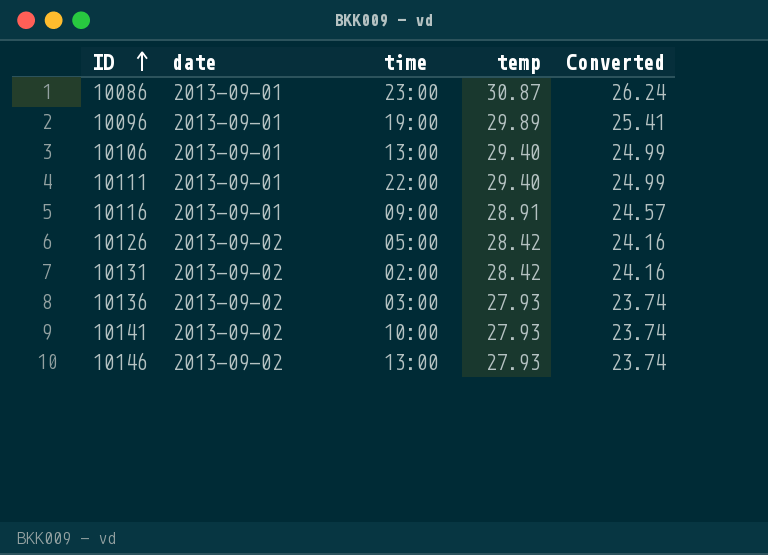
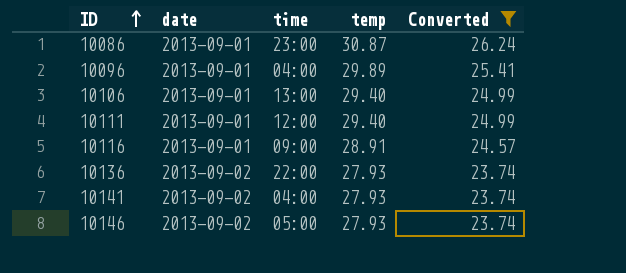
filter: none -> Converted != 24.16
10096 | time: 19:00 -> 04:00
10111 | time: 22:00 -> 12:00
10136 | time: 03:00 -> 22:00
10141 | time: 10:00 -> 04:00
10146 | time: 13:00 -> 05:00

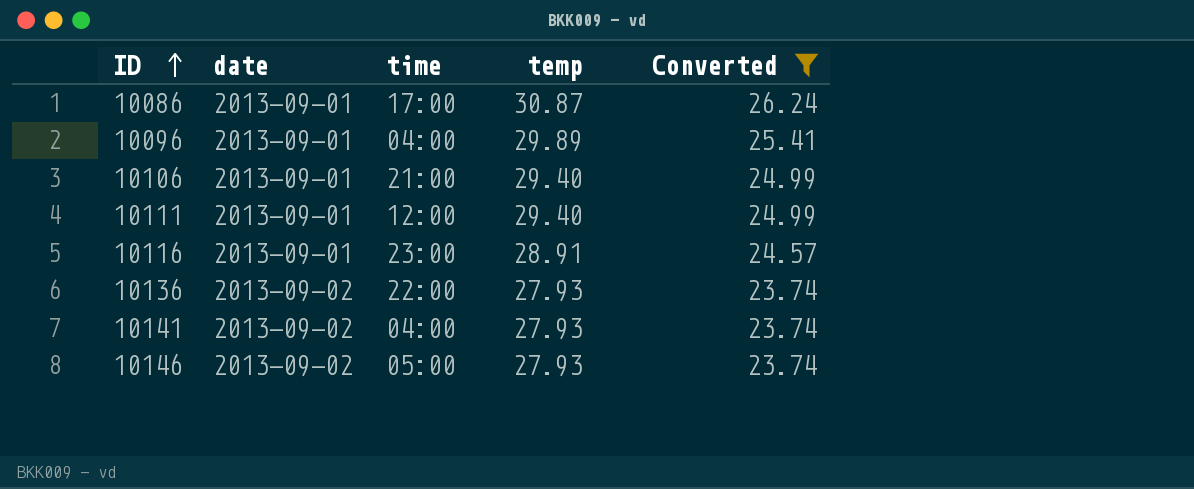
10086 | time: 23:00 -> 17:00
10106 | time: 13:00 -> 21:00
10116 | time: 09:00 -> 23:00

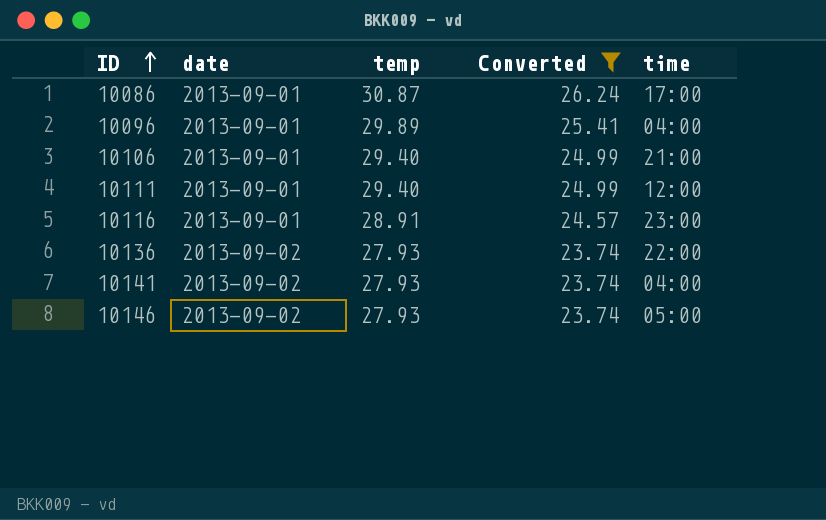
column time | position: 3 -> 5

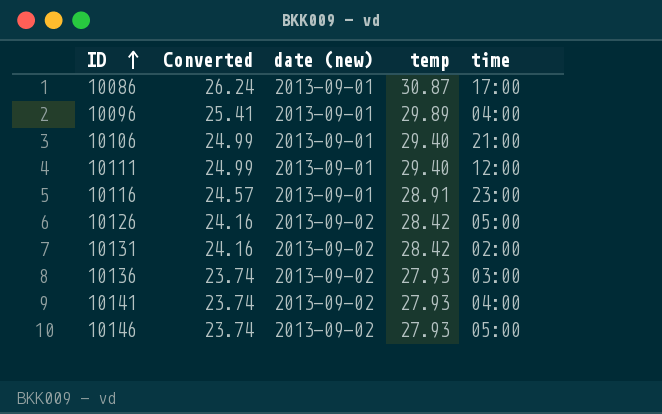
filter: Converted != 24.16 -> none
column Converted | position: 4 -> 2
column name: date -> date (new)
10136 | time: 22:00 -> 03:00

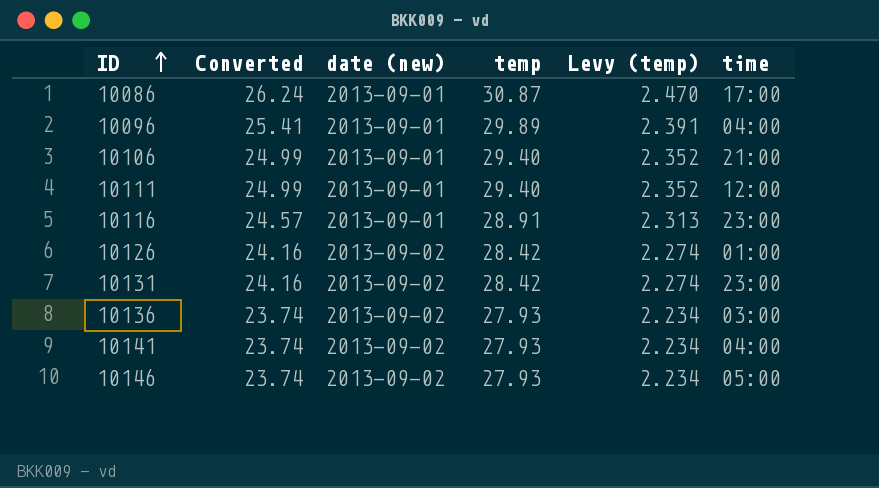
column Levy (temp) | formula: none -> [temp] * 0.08
10126 | time: 05:00 -> 01:00
10131 | time: 02:00 -> 23:00

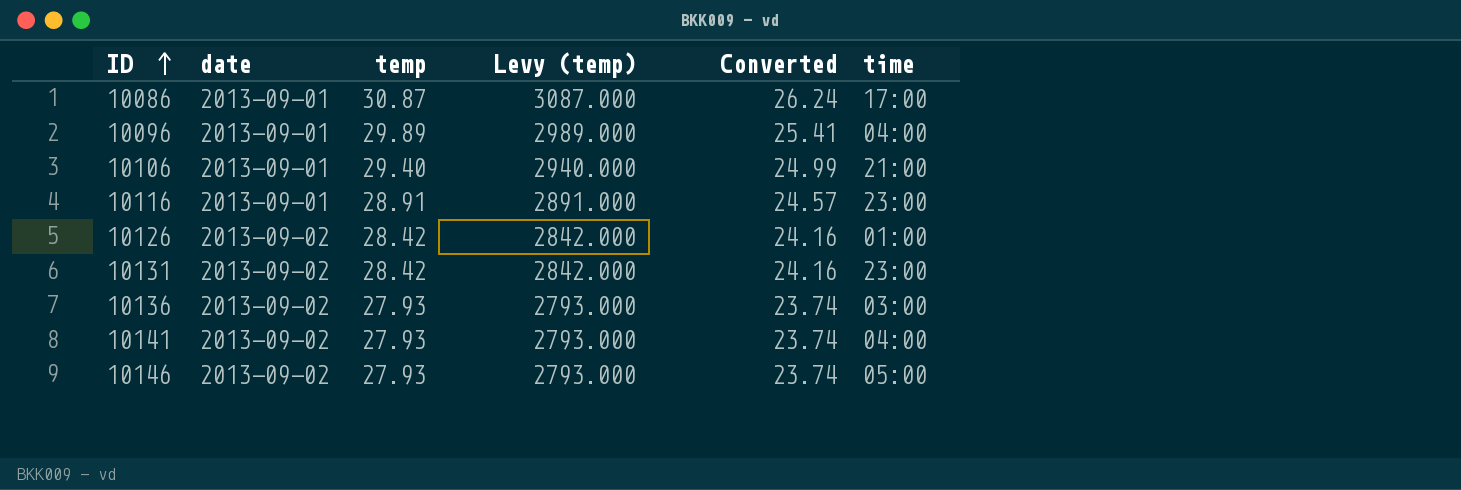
column name: date (new) -> date
column Levy (temp) | formula: [temp] * 0.08 -> [temp] * 100
column Converted | position: 2 -> 5
row 10111: 24.99 | 2013-09-01 | 29.40 | 2.352 | 12:00 -> none

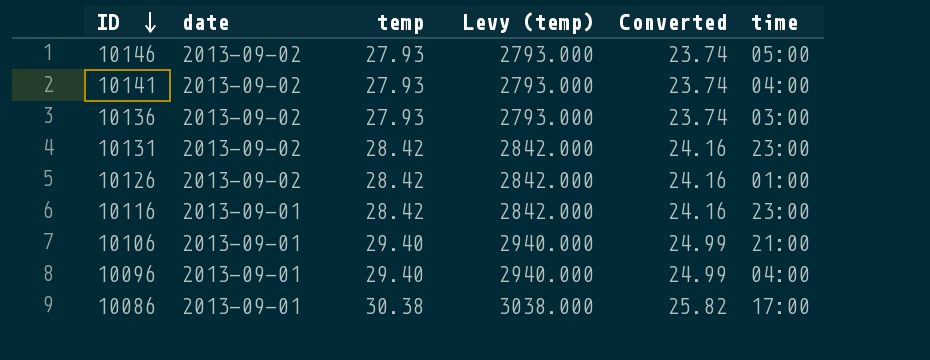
row order: ID ascending -> ID descending
10116 | temp: 28.91 -> 28.42
10116 | Levy (temp): 2891.000 -> 2842.000
10116 | Converted: 24.57 -> 24.16
10096 | temp: 29.89 -> 29.40
10096 | Levy (temp): 2989.000 -> 2940.000
10096 | Converted: 25.41 -> 24.99
10086 | temp: 30.87 -> 30.38
10086 | Levy (temp): 3087.000 -> 3038.000
10086 | Converted: 26.24 -> 25.82

